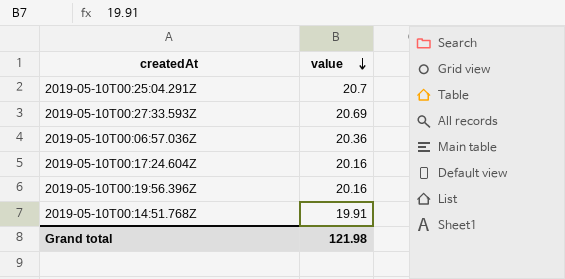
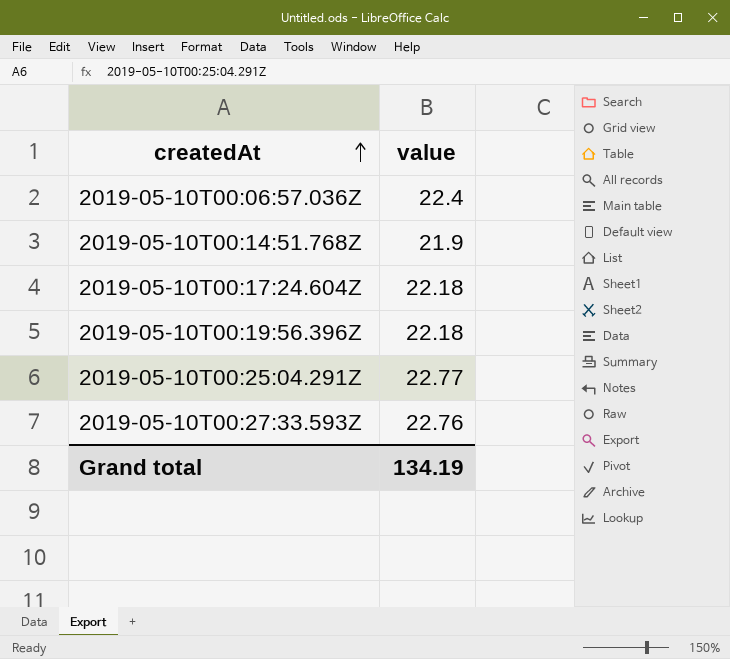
row order: value descending -> createdAt ascending
2019-05-10T00:06:57.036Z | value: 20.36 -> 22.4
2019-05-10T00:14:51.768Z | value: 19.91 -> 21.9
2019-05-10T00:17:24.604Z | value: 20.16 -> 22.18
2019-05-10T00:19:56.396Z | value: 20.16 -> 22.18
2019-05-10T00:25:04.291Z | value: 20.7 -> 22.77
2019-05-10T00:27:33.593Z | value: 20.69 -> 22.76
Grand total | value: 121.98 -> 134.19

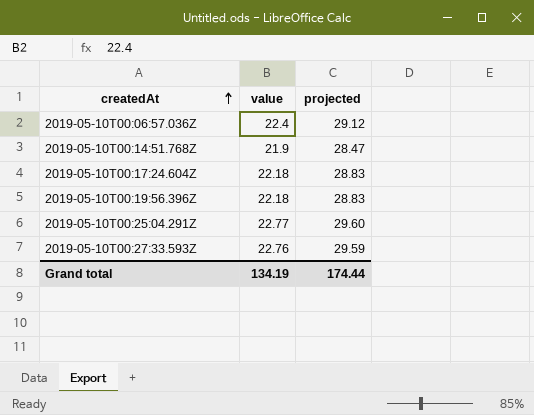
column projected | formula: none -> [value] * 1.3

